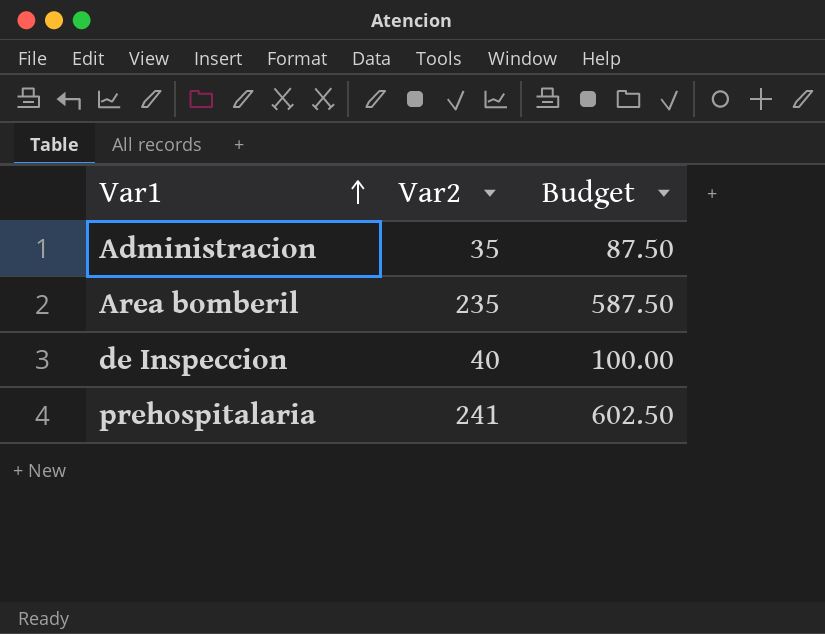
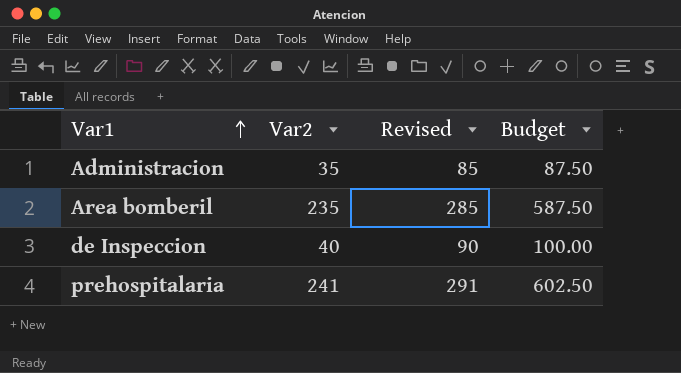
column Revised | formula: none -> [Var2] + 50

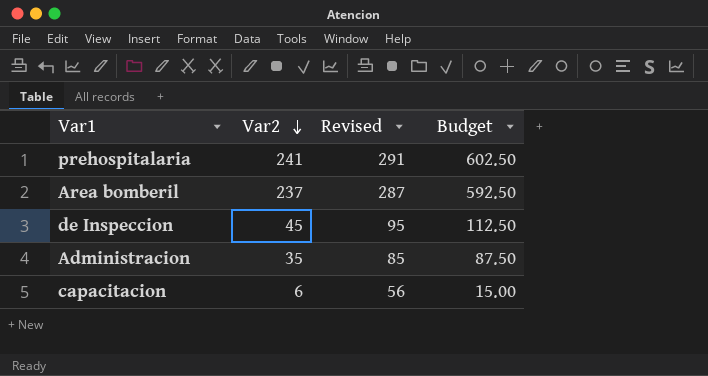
row order: Var1 ascending -> Var2 descending
Area bomberil | Var2: 235 -> 237
Area bomberil | Revised: 285 -> 287
Area bomberil | Budget: 587.50 -> 592.50
de Inspeccion | Var2: 40 -> 45
de Inspeccion | Revised: 90 -> 95
de Inspeccion | Budget: 100.00 -> 112.50
row capacitacion: none -> 6 | 56 | 15.00

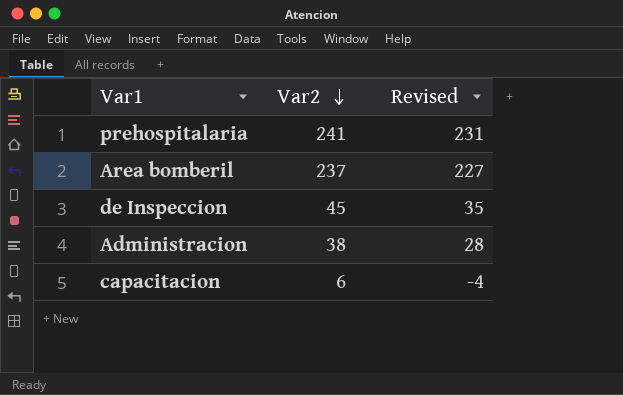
column Budget | formula: [Var2] * 2.5 -> none
column Revised | formula: [Var2] + 50 -> [Var2] - 10
Administracion | Var2: 35 -> 38

